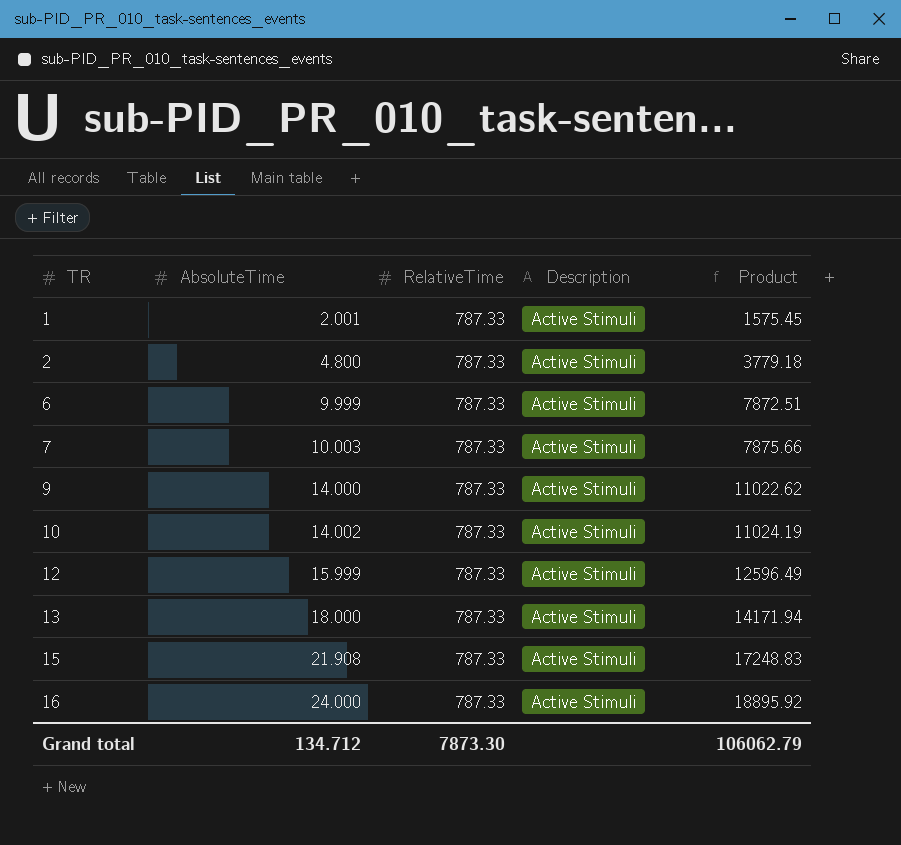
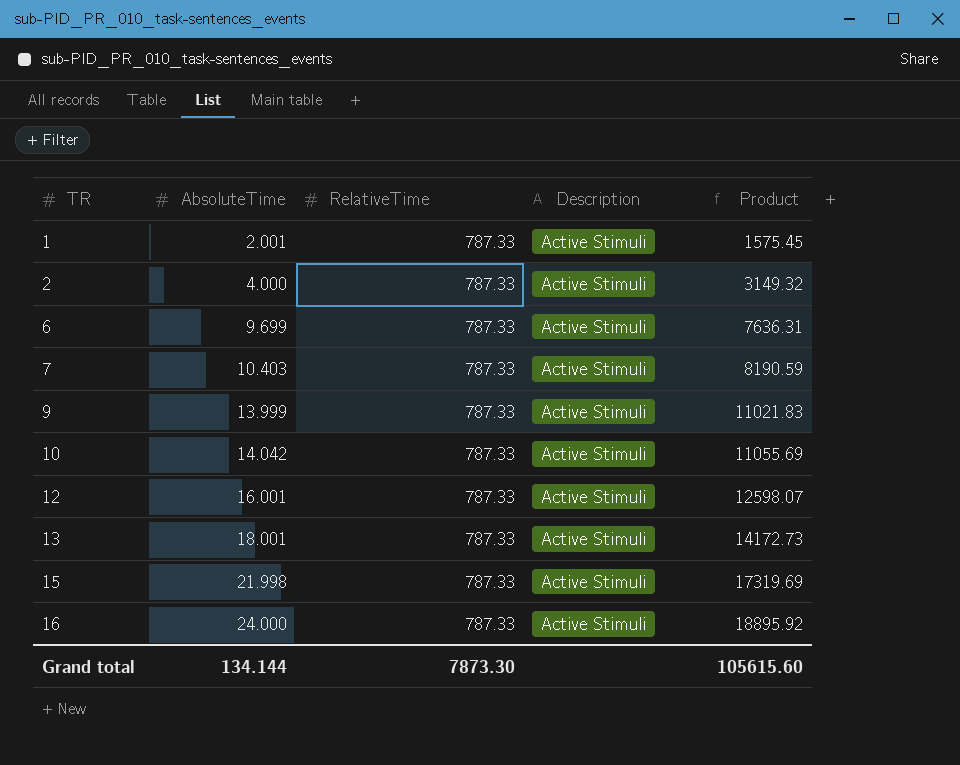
2 | AbsoluteTime: 4.800 -> 4.000
2 | Product: 3779.18 -> 3149.32
6 | AbsoluteTime: 9.999 -> 9.699
6 | Product: 7872.51 -> 7636.31
7 | AbsoluteTime: 10.003 -> 10.403
7 | Product: 7875.66 -> 8190.59
9 | AbsoluteTime: 14.000 -> 13.999
9 | Product: 11022.62 -> 11021.83
10 | AbsoluteTime: 14.002 -> 14.042
10 | Product: 11024.19 -> 11055.69
12 | AbsoluteTime: 15.999 -> 16.001
12 | Product: 12596.49 -> 12598.07
13 | AbsoluteTime: 18.000 -> 18.001
13 | Product: 14171.94 -> 14172.73
15 | AbsoluteTime: 21.908 -> 21.998
15 | Product: 17248.83 -> 17319.69
Grand total | AbsoluteTime: 134.712 -> 134.144
Grand total | Product: 106062.79 -> 105615.60

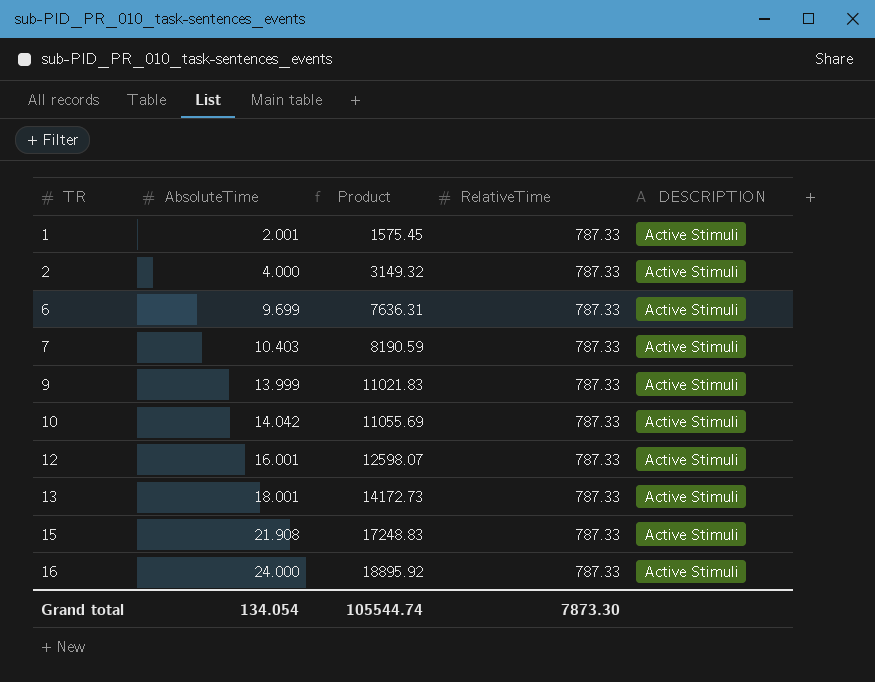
column Product | position: 5 -> 3
column name: Description -> DESCRIPTION
15 | AbsoluteTime: 21.998 -> 21.908
15 | Product: 17319.69 -> 17248.83
Grand total | AbsoluteTime: 134.144 -> 134.054
Grand total | Product: 105615.60 -> 105544.74

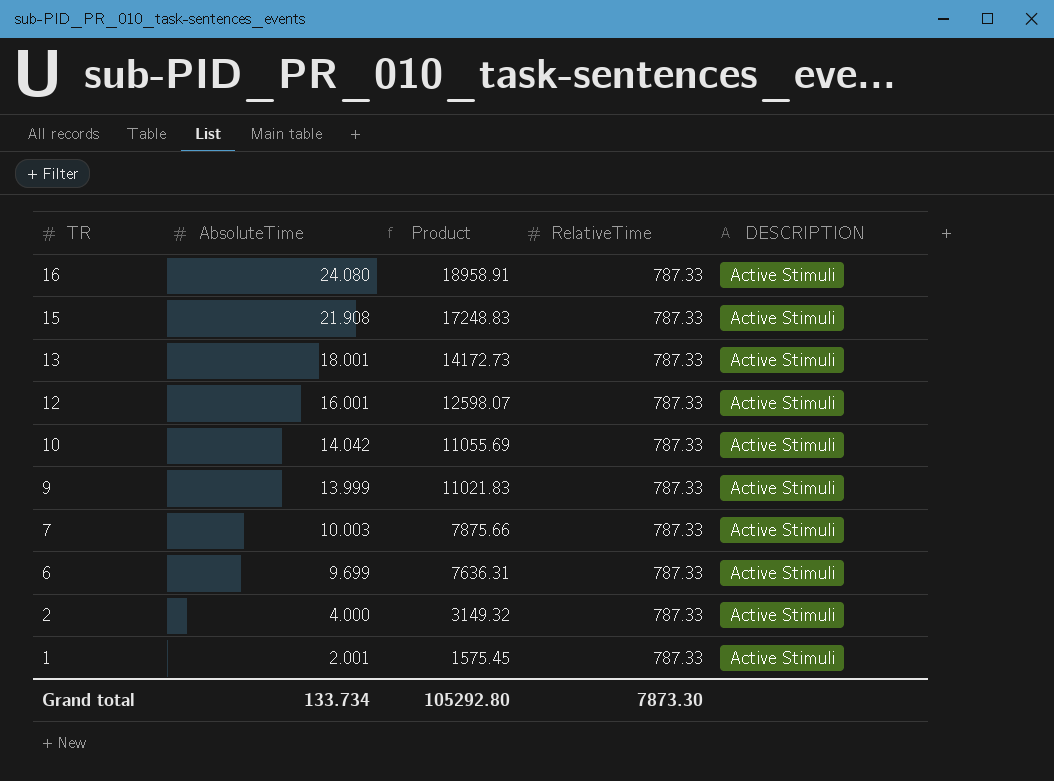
row order: TR ascending -> TR descending
16 | AbsoluteTime: 24.000 -> 24.080
16 | Product: 18895.92 -> 18958.91
7 | AbsoluteTime: 10.403 -> 10.003
7 | Product: 8190.59 -> 7875.66
Grand total | AbsoluteTime: 134.054 -> 133.734
Grand total | Product: 105544.74 -> 105292.80

